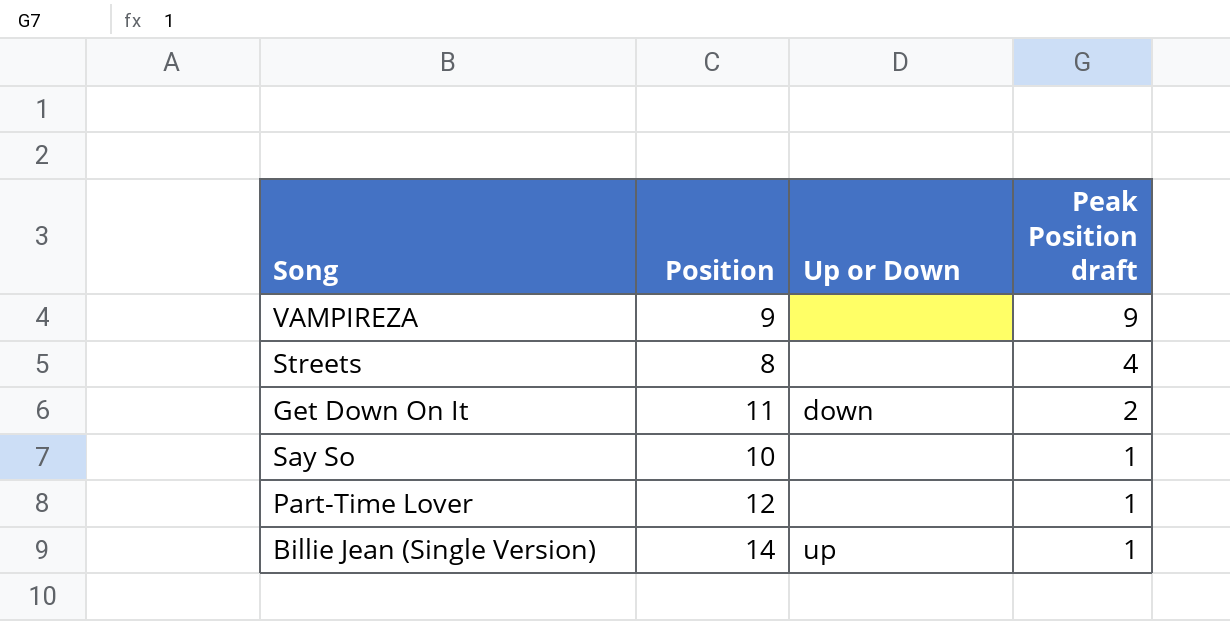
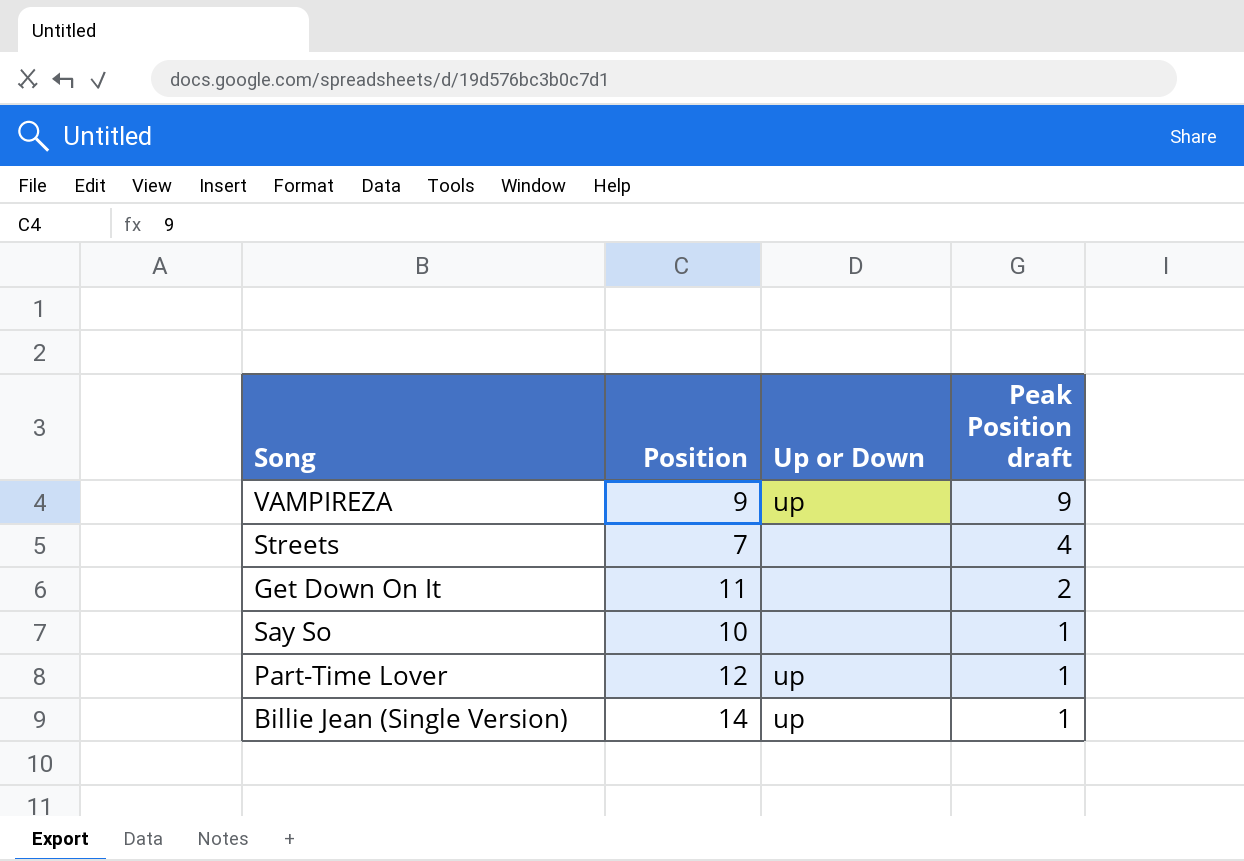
VAMPIREZA | Up or Down: none -> up
Streets | Position: 8 -> 7
Get Down On It | Up or Down: down -> none
Part-Time Lover | Up or Down: none -> up

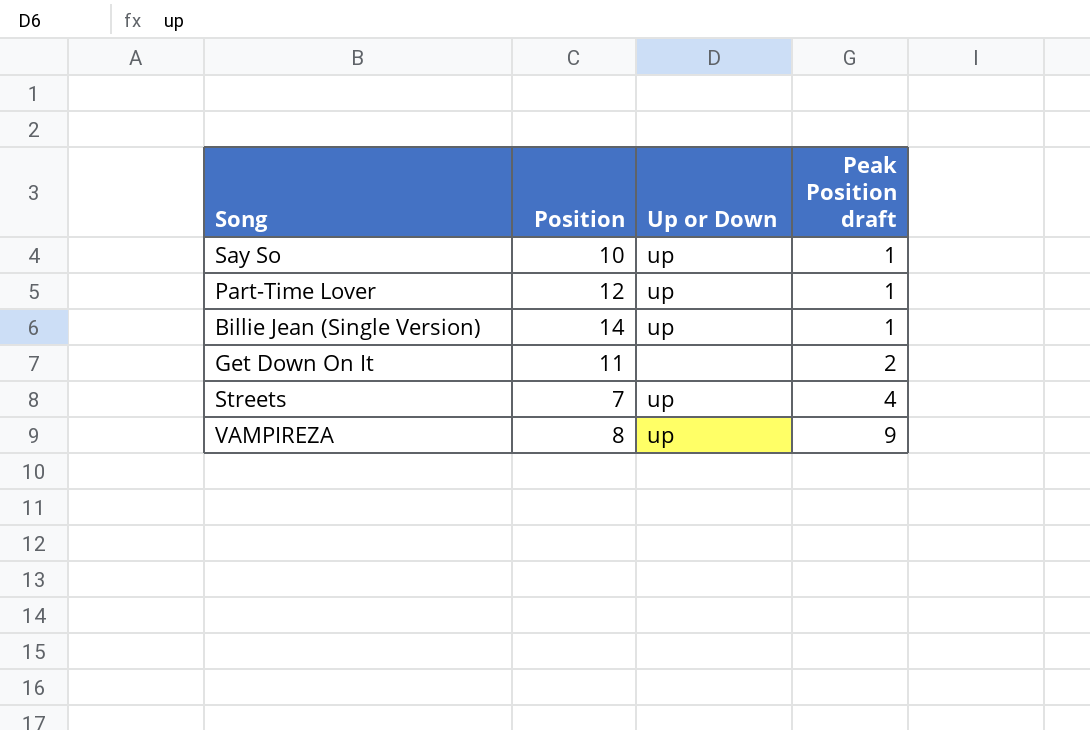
row order: Peak Position draft descending -> Peak Position draft ascending
Say So | Up or Down: none -> up
Streets | Up or Down: none -> up
VAMPIREZA | Position: 9 -> 8

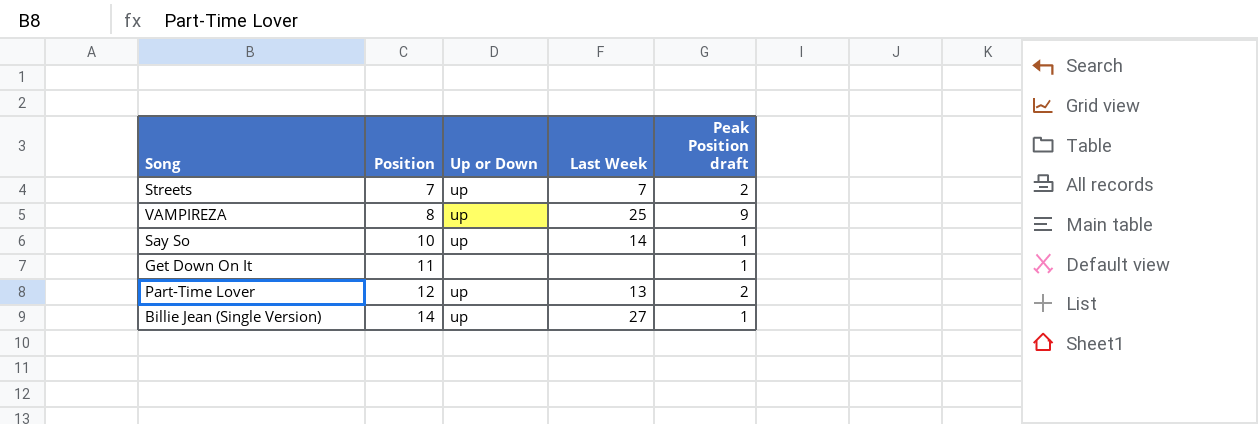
row order: Peak Position draft ascending -> Position ascending
column Last Week | position: none -> 4
Streets | Peak Position draft: 4 -> 2
Get Down On It | Peak Position draft: 2 -> 1
Part-Time Lover | Peak Position draft: 1 -> 2

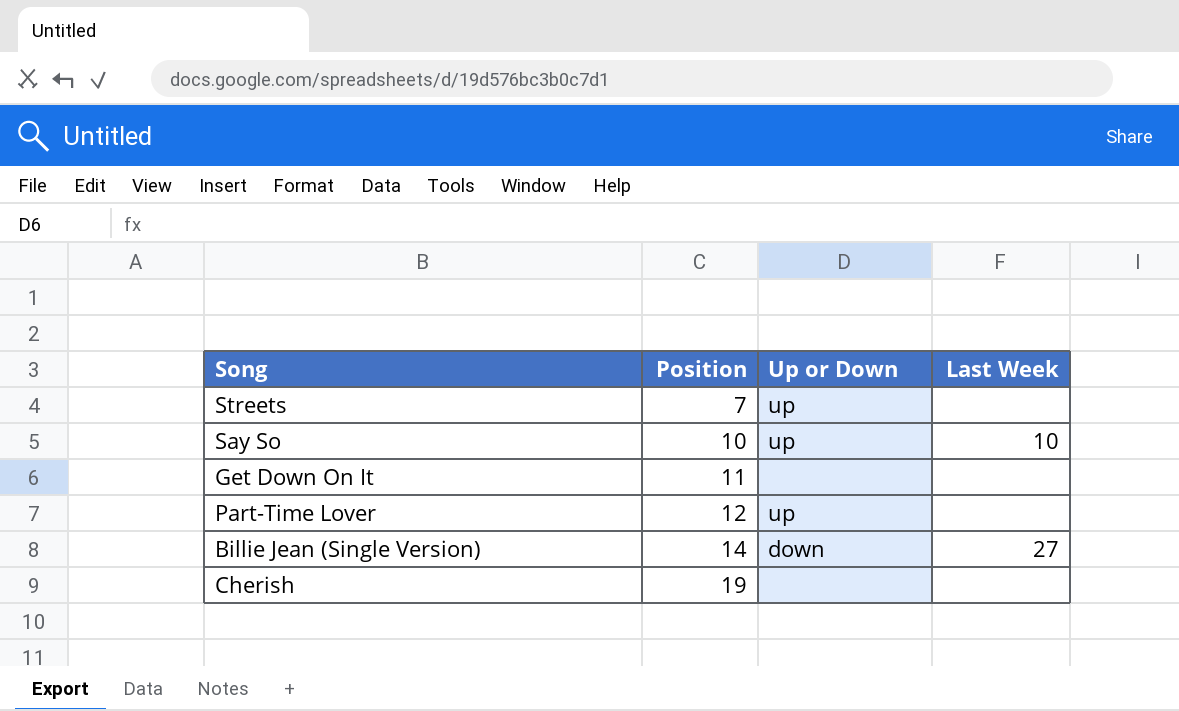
column Peak Position draft | position: 5 -> none
row VAMPIREZA: 8 | up | 25 | 9 -> none
Streets | Last Week: 7 -> none
Say So | Last Week: 14 -> 10
Part-Time Lover | Last Week: 13 -> none
Billie Jean (Single Version) | Up or Down: up -> down
row Cherish: none -> 19 | none | none

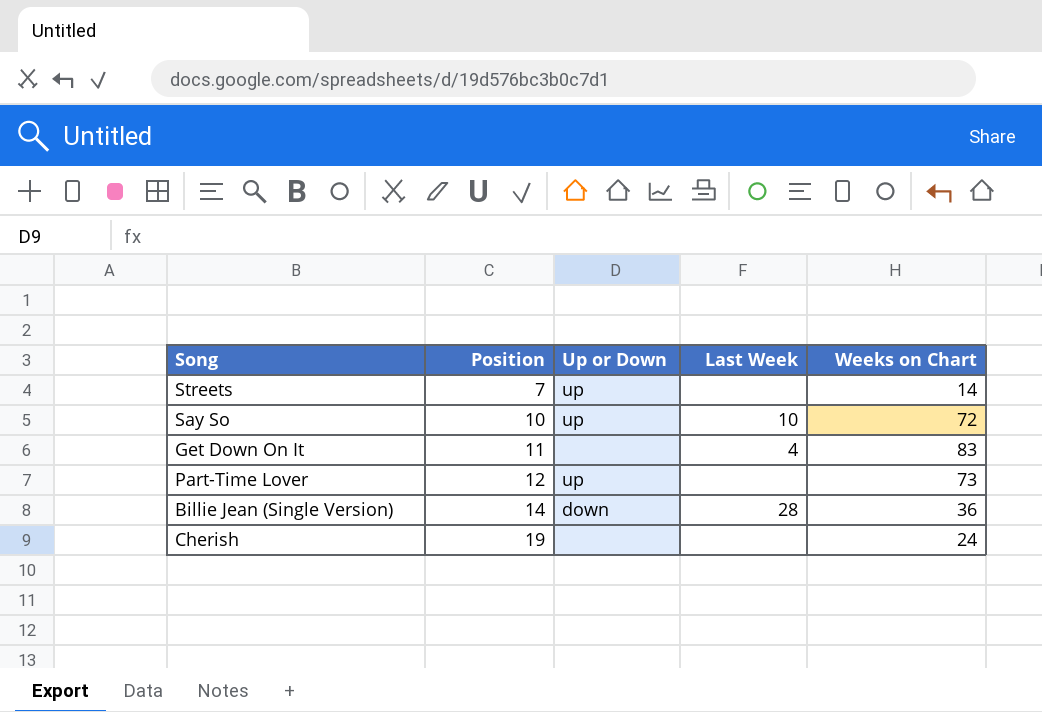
column Weeks on Chart | position: none -> 5
Get Down On It | Last Week: none -> 4
Billie Jean (Single Version) | Last Week: 27 -> 28

